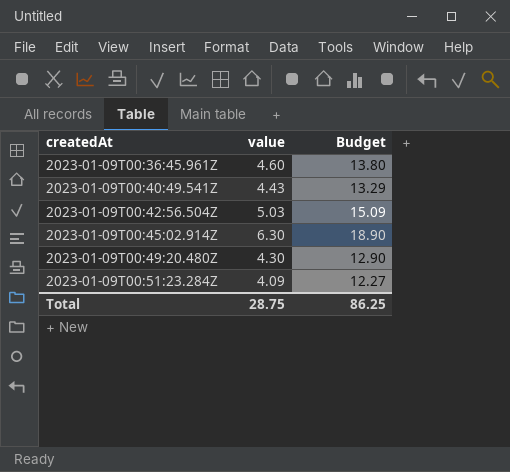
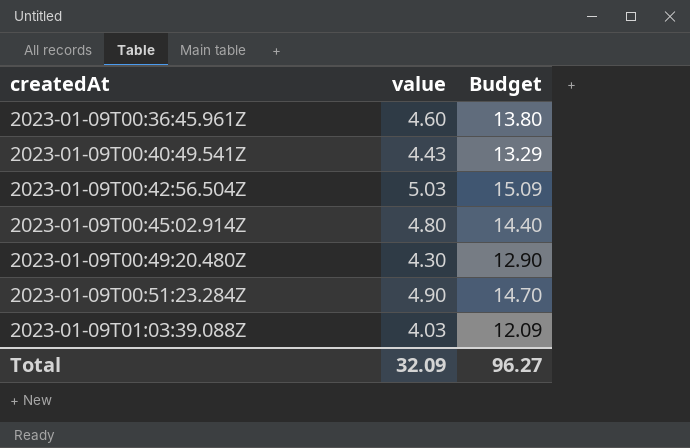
2023-01-09T00:45:02.914Z | value: 6.30 -> 4.80
2023-01-09T00:45:02.914Z | Budget: 18.90 -> 14.40
2023-01-09T00:51:23.284Z | value: 4.09 -> 4.90
2023-01-09T00:51:23.284Z | Budget: 12.27 -> 14.70
row 2023-01-09T01:03:39.088Z: none -> 4.03 | 12.09
Total | value: 28.75 -> 32.09
Total | Budget: 86.25 -> 96.27

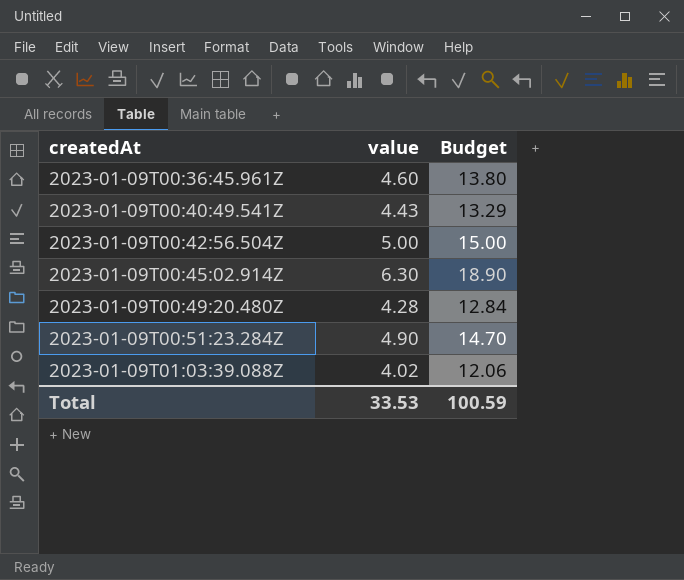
2023-01-09T00:42:56.504Z | value: 5.03 -> 5.00
2023-01-09T00:42:56.504Z | Budget: 15.09 -> 15.00
2023-01-09T00:45:02.914Z | value: 4.80 -> 6.30
2023-01-09T00:45:02.914Z | Budget: 14.40 -> 18.90
2023-01-09T00:49:20.480Z | value: 4.30 -> 4.28
2023-01-09T00:49:20.480Z | Budget: 12.90 -> 12.84
2023-01-09T01:03:39.088Z | value: 4.03 -> 4.02
2023-01-09T01:03:39.088Z | Budget: 12.09 -> 12.06
Total | value: 32.09 -> 33.53
Total | Budget: 96.27 -> 100.59

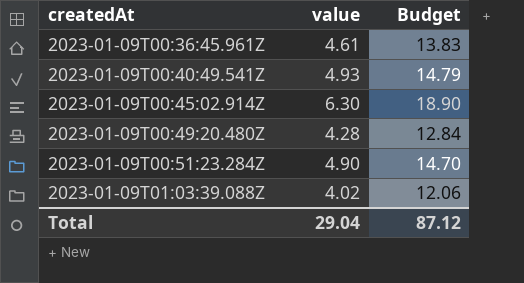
row 2023-01-09T00:42:56.504Z: 5.00 | 15.00 -> none
2023-01-09T00:36:45.961Z | value: 4.60 -> 4.61
2023-01-09T00:36:45.961Z | Budget: 13.80 -> 13.83
2023-01-09T00:40:49.541Z | value: 4.43 -> 4.93
2023-01-09T00:40:49.541Z | Budget: 13.29 -> 14.79
Total | value: 33.53 -> 29.04
Total | Budget: 100.59 -> 87.12

